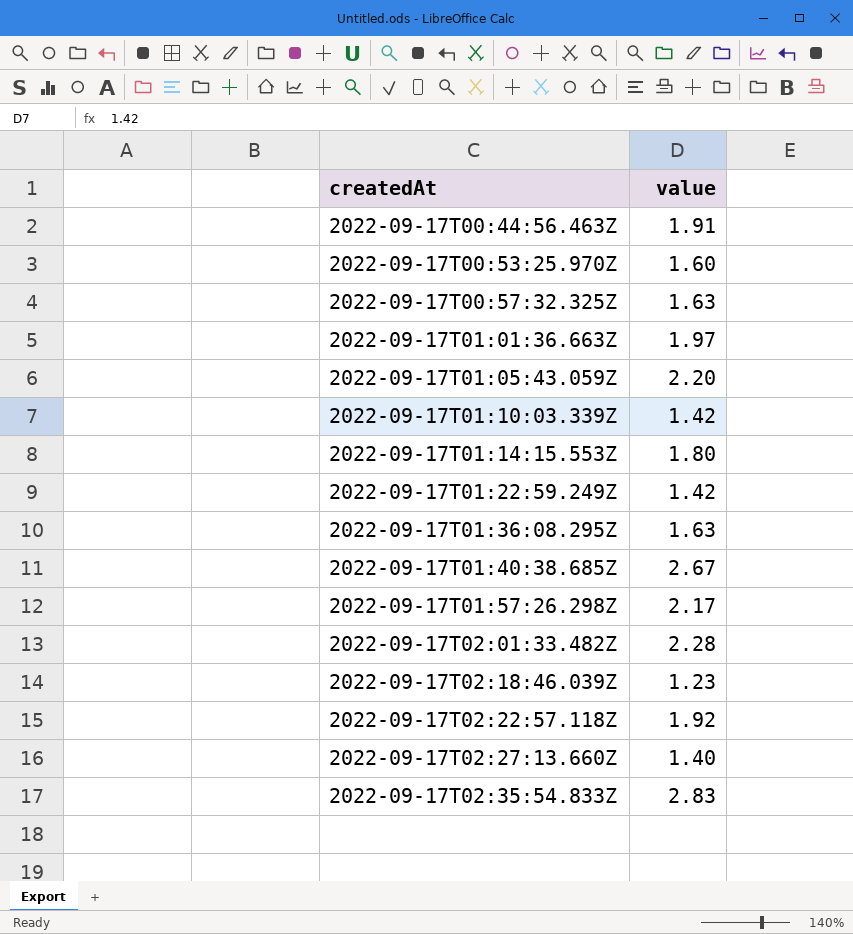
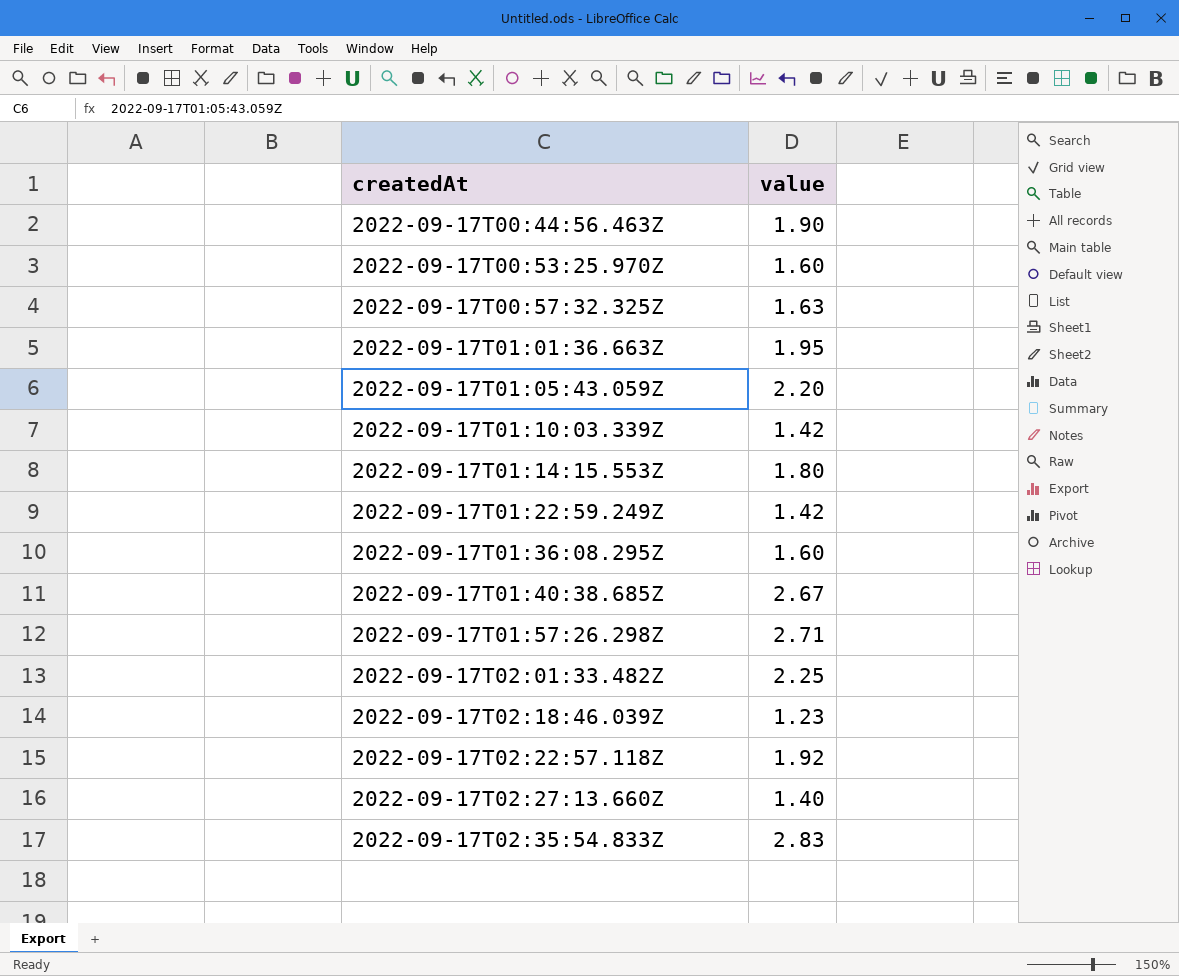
2022-09-17T00:44:56.463Z | value: 1.91 -> 1.90
2022-09-17T01:01:36.663Z | value: 1.97 -> 1.95
2022-09-17T01:36:08.295Z | value: 1.63 -> 1.60
2022-09-17T01:57:26.298Z | value: 2.17 -> 2.71
2022-09-17T02:01:33.482Z | value: 2.28 -> 2.25

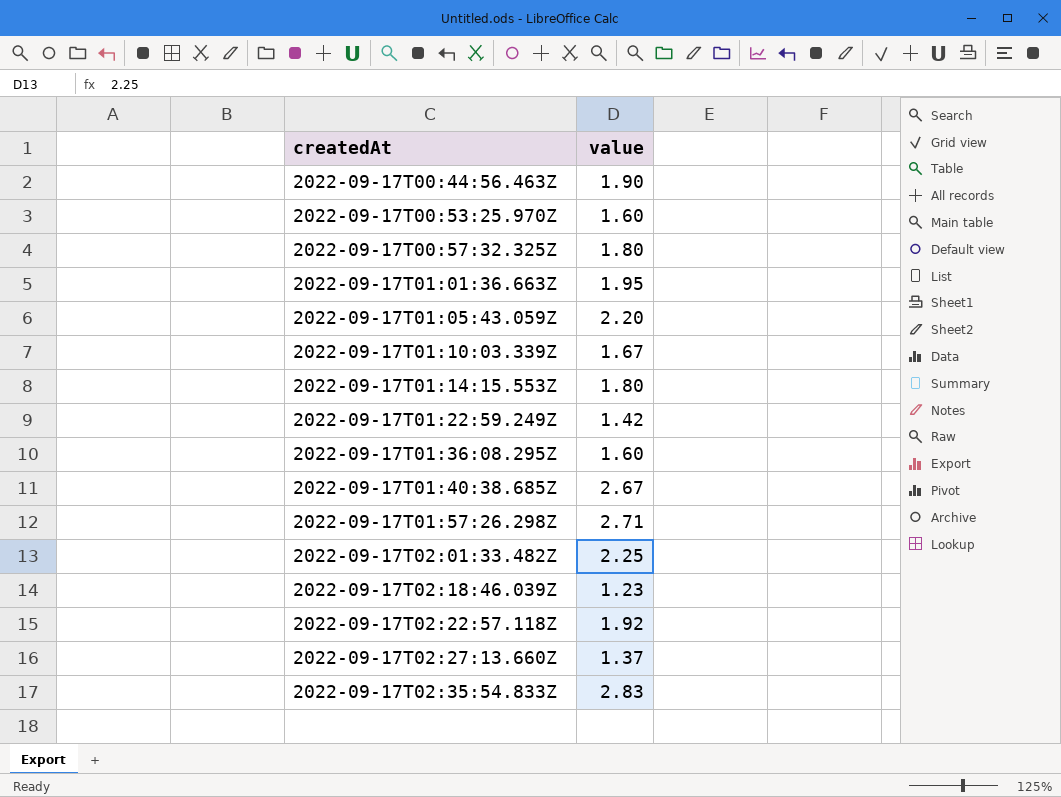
2022-09-17T00:57:32.325Z | value: 1.63 -> 1.80
2022-09-17T01:10:03.339Z | value: 1.42 -> 1.67
2022-09-17T02:27:13.660Z | value: 1.40 -> 1.37

